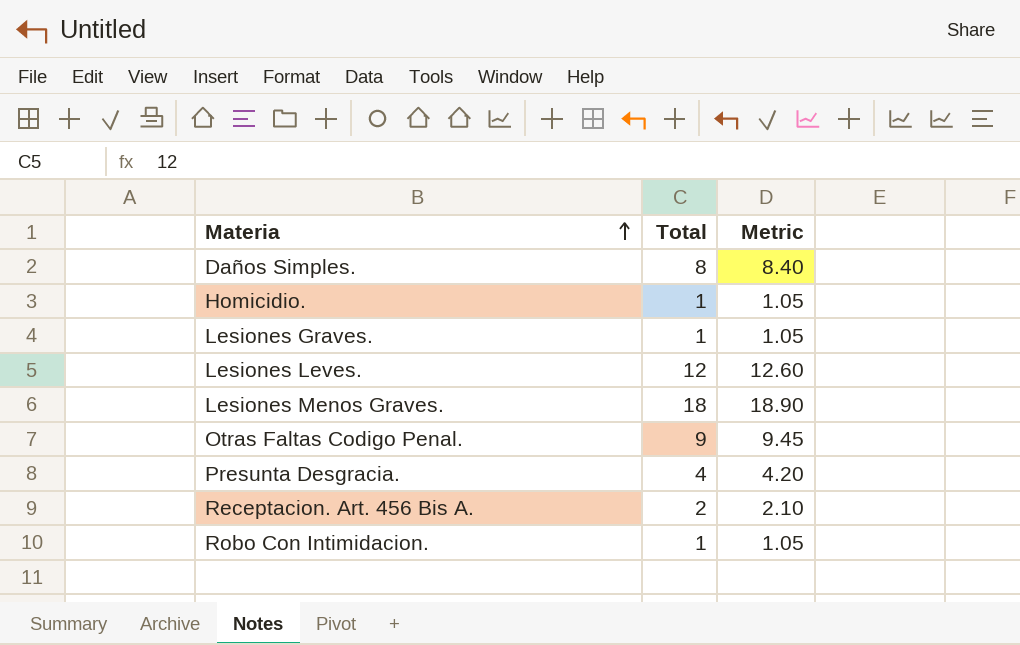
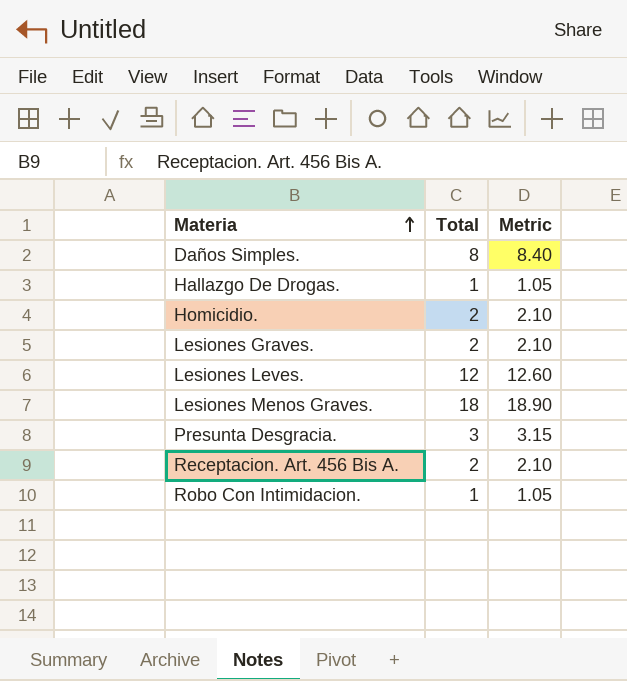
row Otras Faltas Codigo Penal.: 9 | 9.45 -> none
row Hallazgo De Drogas.: none -> 1 | 1.05
Homicidio. | Total: 1 -> 2
Homicidio. | Metric: 1.05 -> 2.10
Lesiones Graves. | Total: 1 -> 2
Lesiones Graves. | Metric: 1.05 -> 2.10
Presunta Desgracia. | Total: 4 -> 3
Presunta Desgracia. | Metric: 4.20 -> 3.15

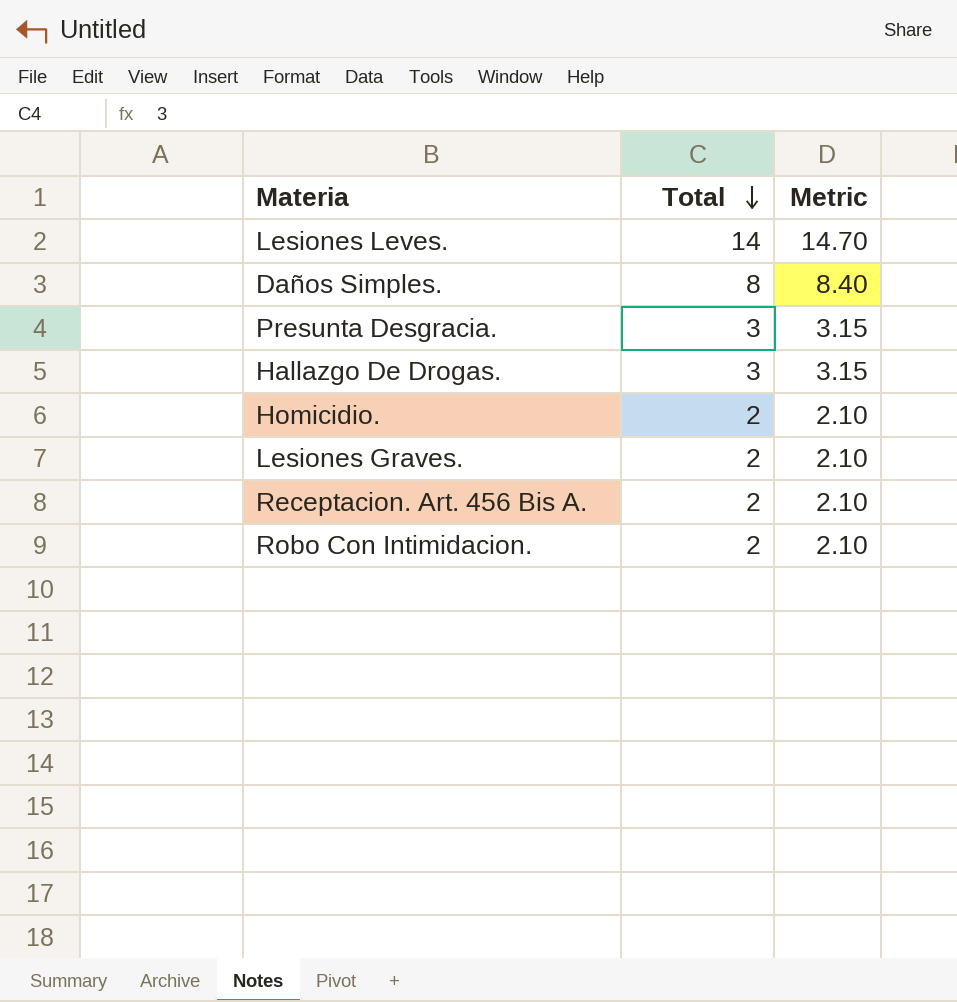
row order: Materia ascending -> Total descending
row Lesiones Menos Graves.: 18 | 18.90 -> none
Lesiones Leves. | Total: 12 -> 14
Lesiones Leves. | Metric: 12.60 -> 14.70
Hallazgo De Drogas. | Total: 1 -> 3
Hallazgo De Drogas. | Metric: 1.05 -> 3.15
Robo Con Intimidacion. | Total: 1 -> 2
Robo Con Intimidacion. | Metric: 1.05 -> 2.10

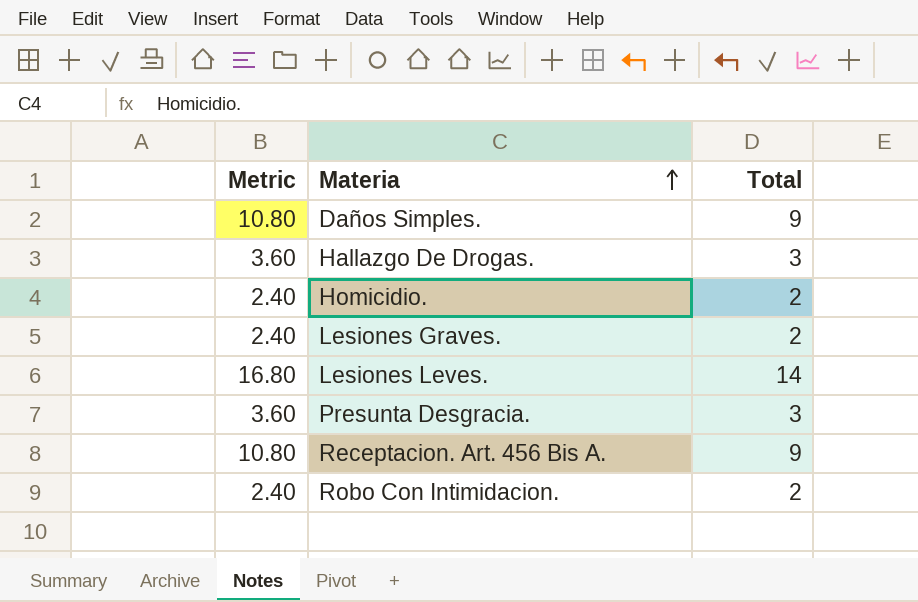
row order: Total descending -> Materia ascending
column Metric | formula: [Total] * 1.05 -> [Total] * 1.2
column Metric | position: 3 -> 1
Daños Simples. | Total: 8 -> 9
Receptacion. Art. 456 Bis A. | Total: 2 -> 9

